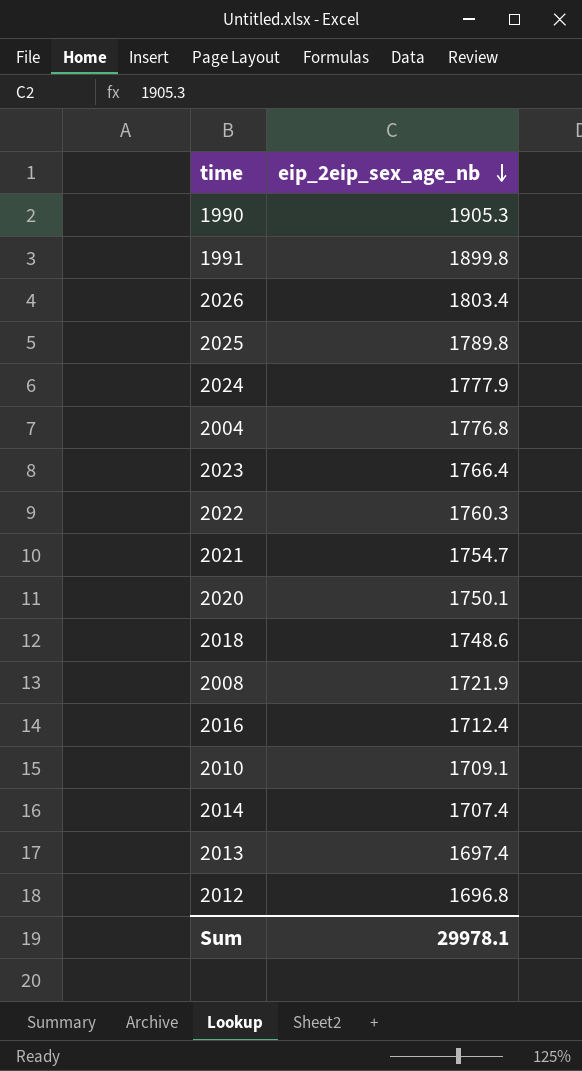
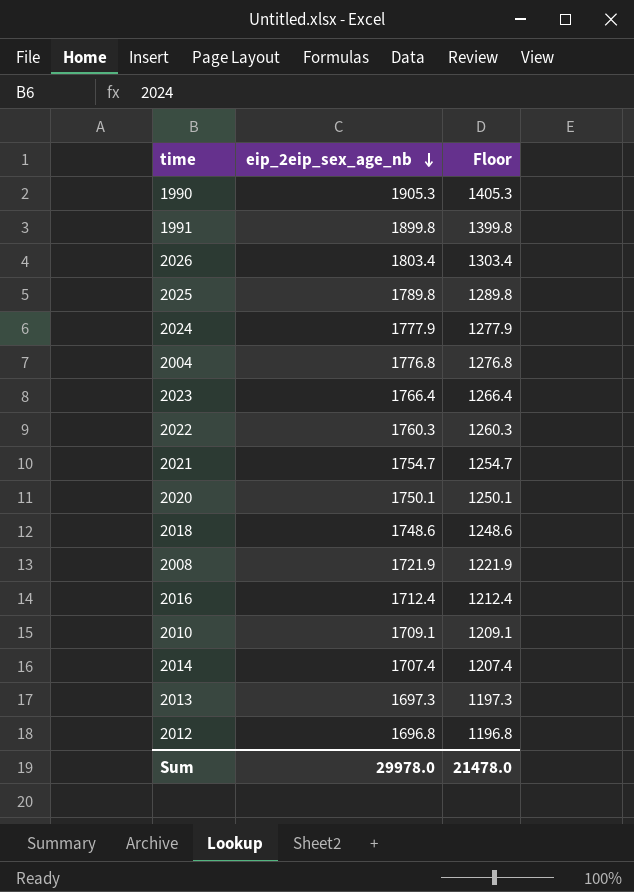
column Floor | formula: none -> [eip_2eip_sex_age_nb] - 500
2013 | eip_2eip_sex_age_nb: 1697.4 -> 1697.3
Sum | eip_2eip_sex_age_nb: 29978.1 -> 29978.0

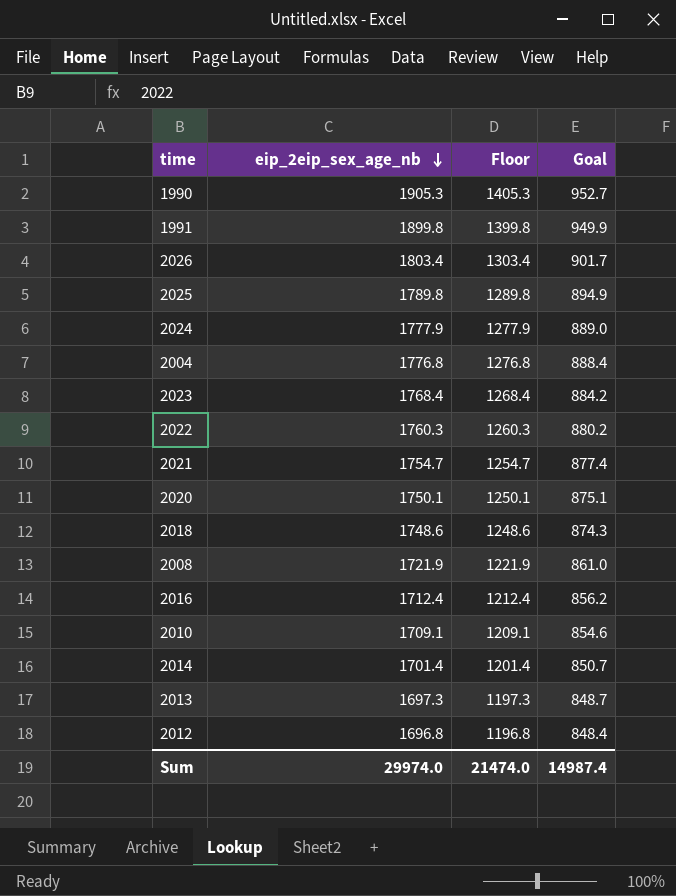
column Goal | formula: none -> [eip_2eip_sex_age_nb] * 0.5
2023 | eip_2eip_sex_age_nb: 1766.4 -> 1768.4
2023 | Floor: 1266.4 -> 1268.4
2014 | eip_2eip_sex_age_nb: 1707.4 -> 1701.4
2014 | Floor: 1207.4 -> 1201.4
Sum | eip_2eip_sex_age_nb: 29978.0 -> 29974.0
Sum | Floor: 21478.0 -> 21474.0

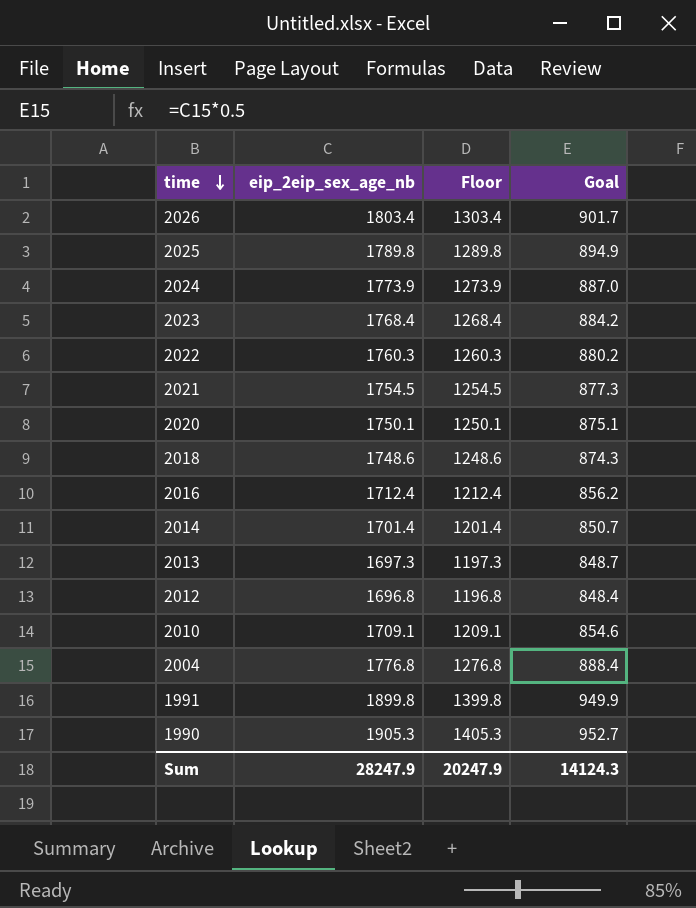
row order: eip_2eip_sex_age_nb descending -> time descending
row 2008: 1721.9 | 1221.9 | 861.0 -> none
2024 | eip_2eip_sex_age_nb: 1777.9 -> 1773.9
2024 | Floor: 1277.9 -> 1273.9
2024 | Goal: 889.0 -> 887.0
2021 | eip_2eip_sex_age_nb: 1754.7 -> 1754.5
2021 | Floor: 1254.7 -> 1254.5
2021 | Goal: 877.4 -> 877.3
Sum | eip_2eip_sex_age_nb: 29974.0 -> 28247.9
Sum | Floor: 21474.0 -> 20247.9
Sum | Goal: 14987.4 -> 14124.3

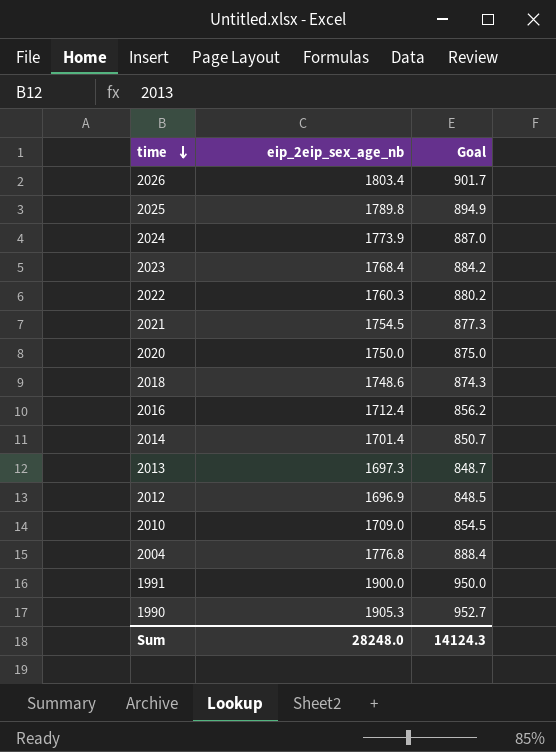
column Floor | formula: [eip_2eip_sex_age_nb] - 500 -> none
2020 | eip_2eip_sex_age_nb: 1750.1 -> 1750.0
2020 | Goal: 875.1 -> 875.0
2012 | eip_2eip_sex_age_nb: 1696.8 -> 1696.9
2012 | Goal: 848.4 -> 848.5
2010 | eip_2eip_sex_age_nb: 1709.1 -> 1709.0
2010 | Goal: 854.6 -> 854.5
1991 | eip_2eip_sex_age_nb: 1899.8 -> 1900.0
1991 | Goal: 949.9 -> 950.0
Sum | eip_2eip_sex_age_nb: 28247.9 -> 28248.0

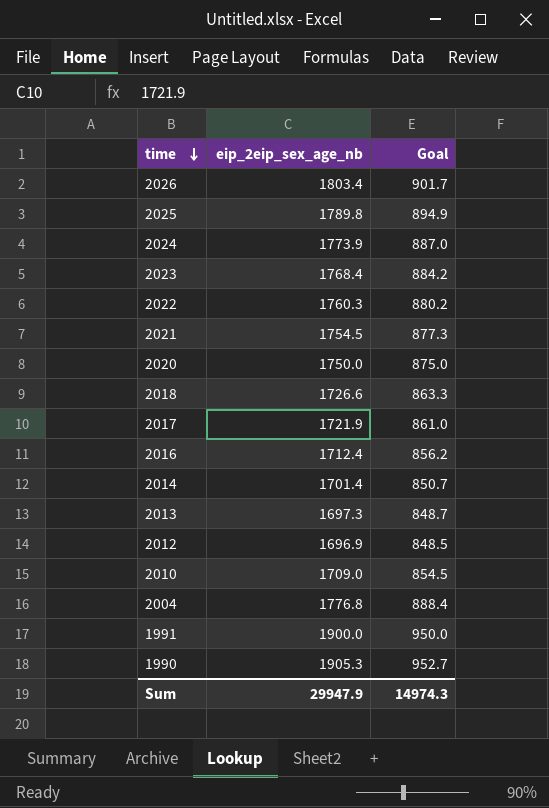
2018 | eip_2eip_sex_age_nb: 1748.6 -> 1726.6
2018 | Goal: 874.3 -> 863.3
row 2017: none -> 1721.9 | 861.0
Sum | eip_2eip_sex_age_nb: 28248.0 -> 29947.9
Sum | Goal: 14124.3 -> 14974.3

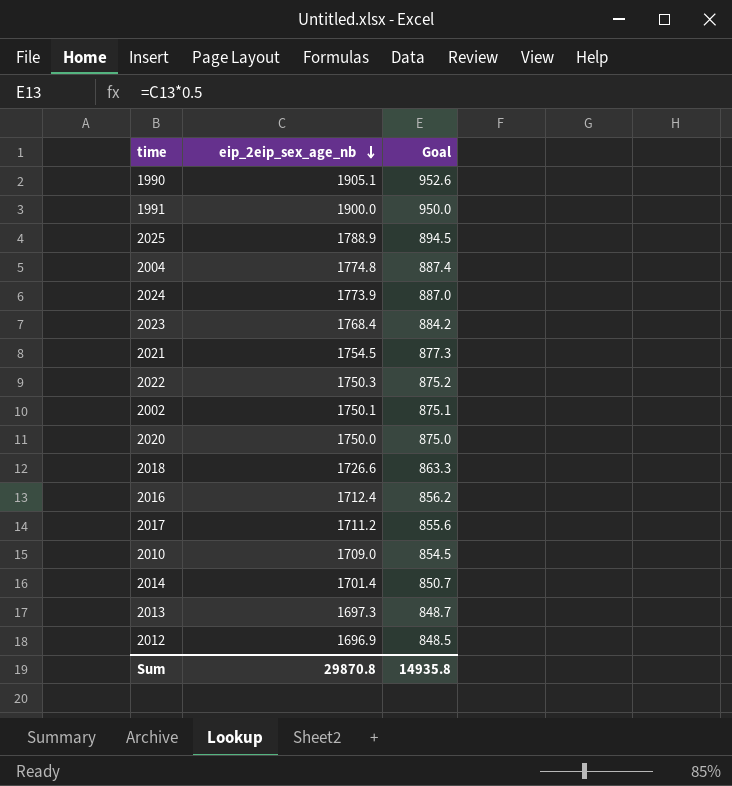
row order: time descending -> eip_2eip_sex_age_nb descending
row 2026: 1803.4 | 901.7 -> none
1990 | eip_2eip_sex_age_nb: 1905.3 -> 1905.1
1990 | Goal: 952.7 -> 952.6
2025 | eip_2eip_sex_age_nb: 1789.8 -> 1788.9
2025 | Goal: 894.9 -> 894.5
2004 | eip_2eip_sex_age_nb: 1776.8 -> 1774.8
2004 | Goal: 888.4 -> 887.4
2022 | eip_2eip_sex_age_nb: 1760.3 -> 1750.3
2022 | Goal: 880.2 -> 875.2
row 2002: none -> 1750.1 | 875.1
2017 | eip_2eip_sex_age_nb: 1721.9 -> 1711.2
2017 | Goal: 861.0 -> 855.6
Sum | eip_2eip_sex_age_nb: 29947.9 -> 29870.8
Sum | Goal: 14974.3 -> 14935.8

